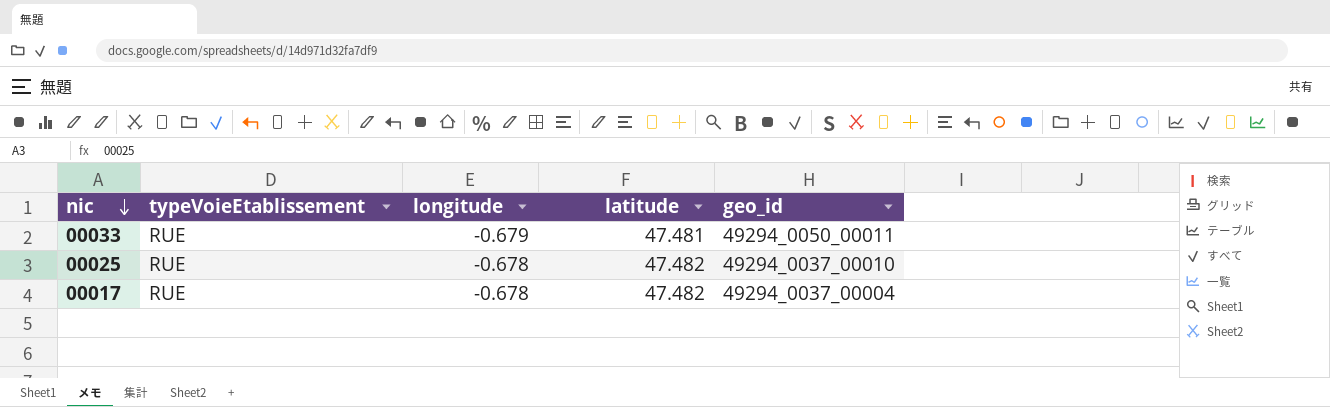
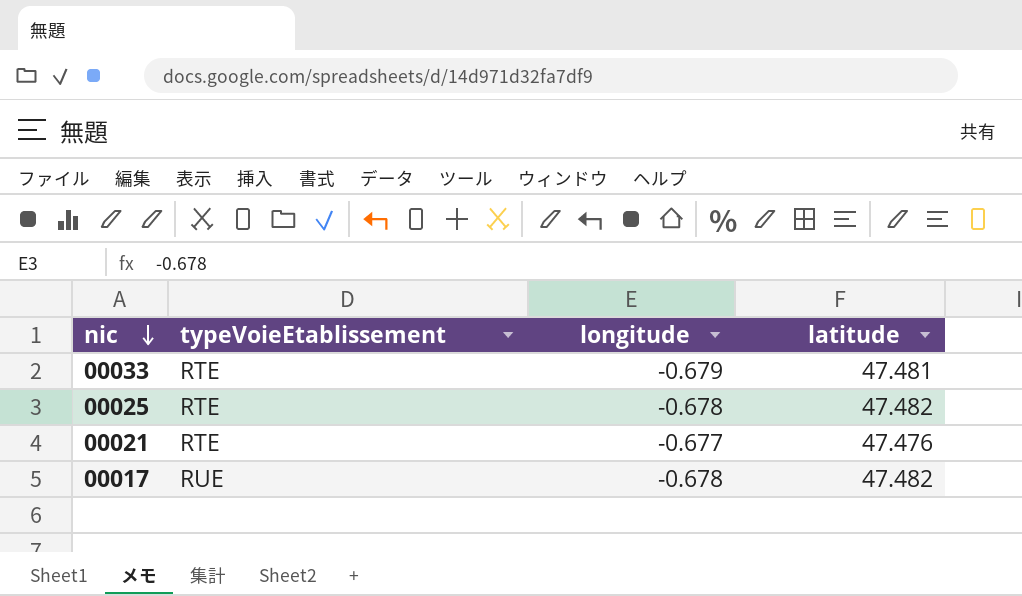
column geo_id | position: 5 -> none
00033 | typeVoieEtablissement: RUE -> RTE
00025 | typeVoieEtablissement: RUE -> RTE
row 00021: none -> RTE | -0.677 | 47.476

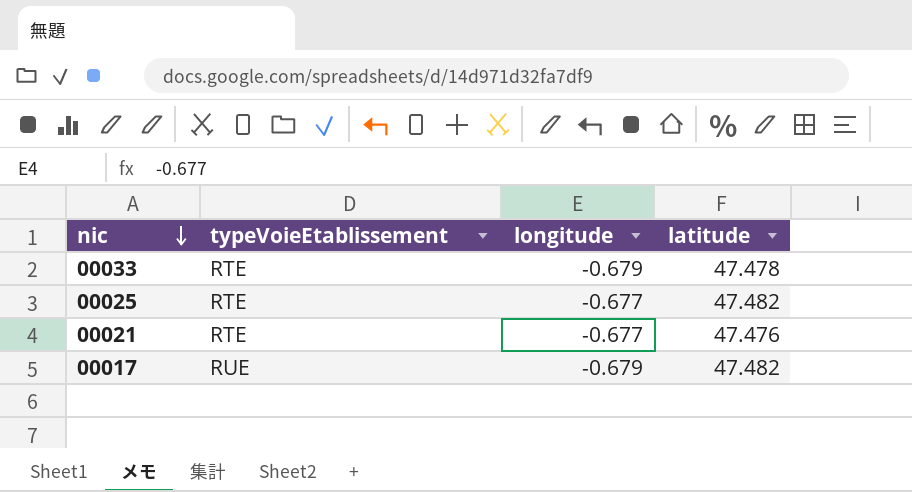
00033 | latitude: 47.481 -> 47.478
00025 | longitude: -0.678 -> -0.677
00017 | longitude: -0.678 -> -0.679

